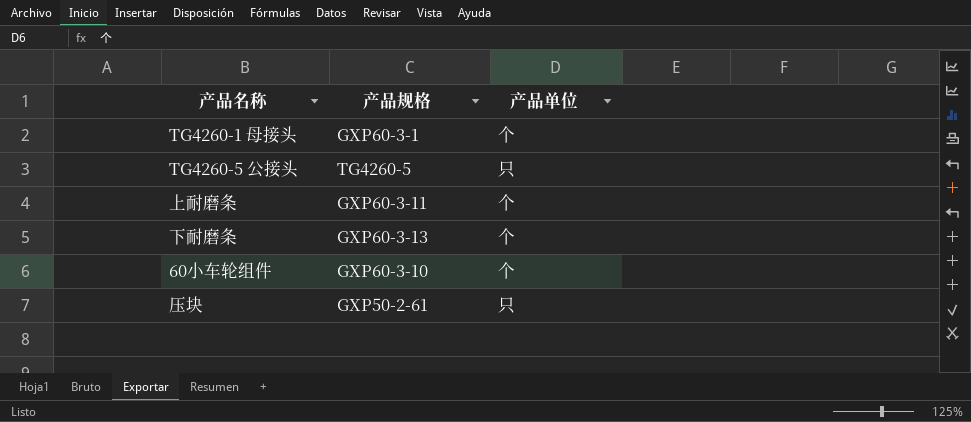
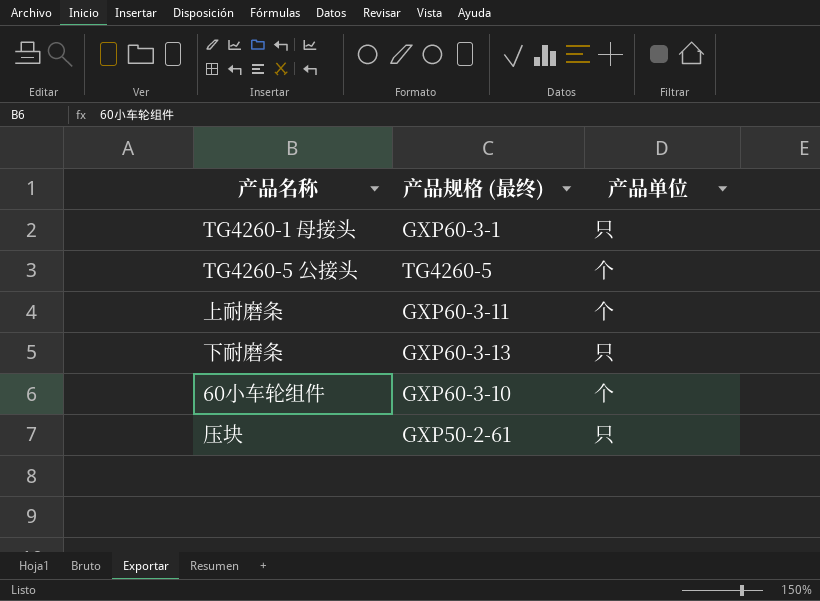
column name: 产品规格 -> 产品规格 (最终)
TG4260-1 母接头 | 产品单位: 个 -> 只
TG4260-5 公接头 | 产品单位: 只 -> 个
下耐磨条 | 产品单位: 个 -> 只

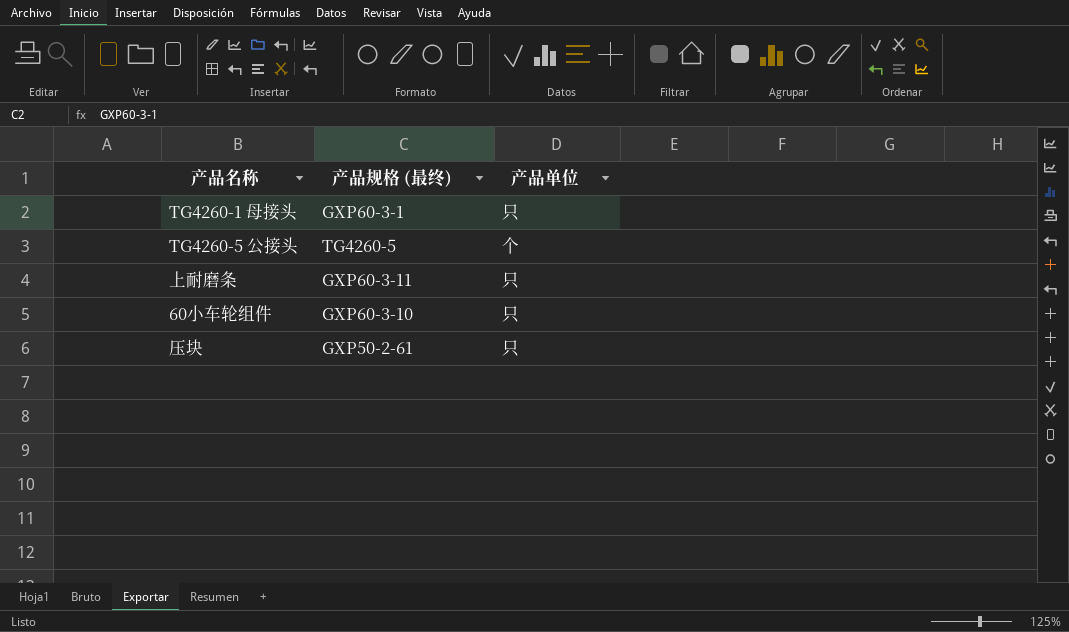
row 下耐磨条: GXP60-3-13 | 只 -> none
上耐磨条 | 产品单位: 个 -> 只
60小车轮组件 | 产品单位: 个 -> 只

